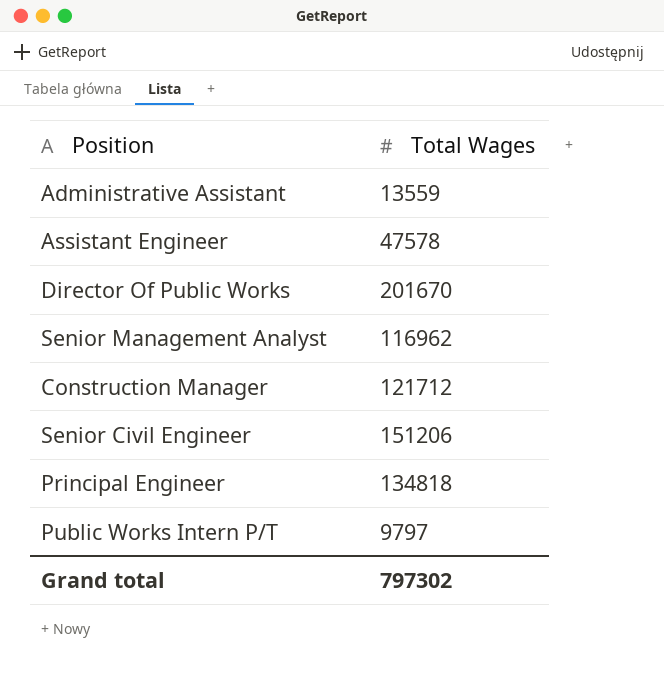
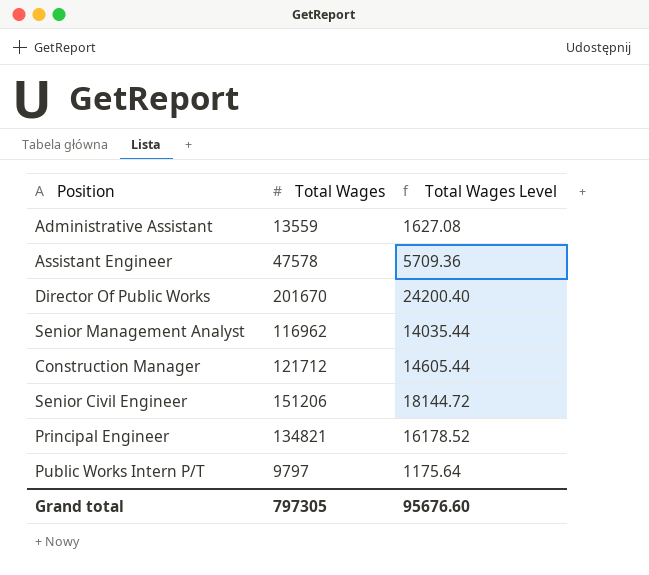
column Total Wages Level | formula: none -> [Total Wages] * 0.12
Principal Engineer | Total Wages: 134818 -> 134821
Grand total | Total Wages: 797302 -> 797305

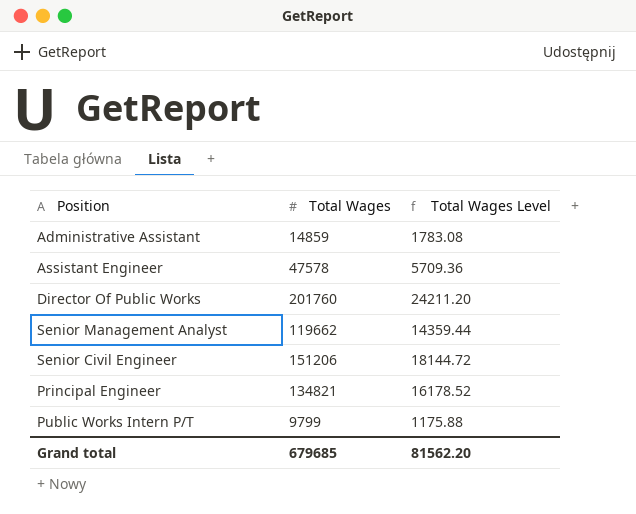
row Construction Manager: 121712 | 14605.44 -> none
Administrative Assistant | Total Wages: 13559 -> 14859
Administrative Assistant | Total Wages Level: 1627.08 -> 1783.08
Director Of Public Works | Total Wages: 201670 -> 201760
Director Of Public Works | Total Wages Level: 24200.40 -> 24211.20
Senior Management Analyst | Total Wages: 116962 -> 119662
Senior Management Analyst | Total Wages Level: 14035.44 -> 14359.44
Public Works Intern P/T | Total Wages: 9797 -> 9799
Public Works Intern P/T | Total Wages Level: 1175.64 -> 1175.88
Grand total | Total Wages: 797305 -> 679685
Grand total | Total Wages Level: 95676.60 -> 81562.20

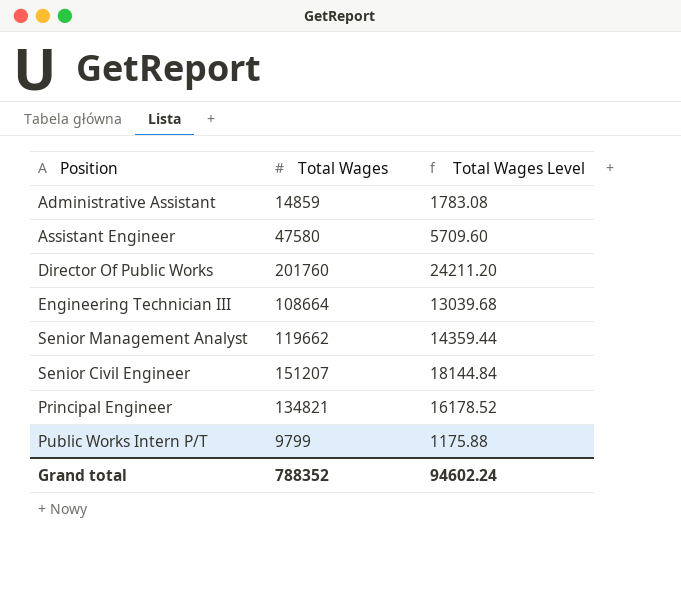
Assistant Engineer | Total Wages: 47578 -> 47580
Assistant Engineer | Total Wages Level: 5709.36 -> 5709.60
row Engineering Technician III: none -> 108664 | 13039.68
Senior Civil Engineer | Total Wages: 151206 -> 151207
Senior Civil Engineer | Total Wages Level: 18144.72 -> 18144.84
Grand total | Total Wages: 679685 -> 788352
Grand total | Total Wages Level: 81562.20 -> 94602.24

